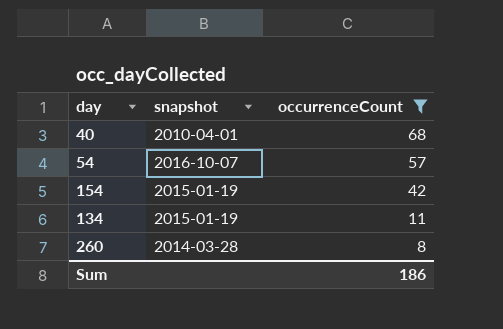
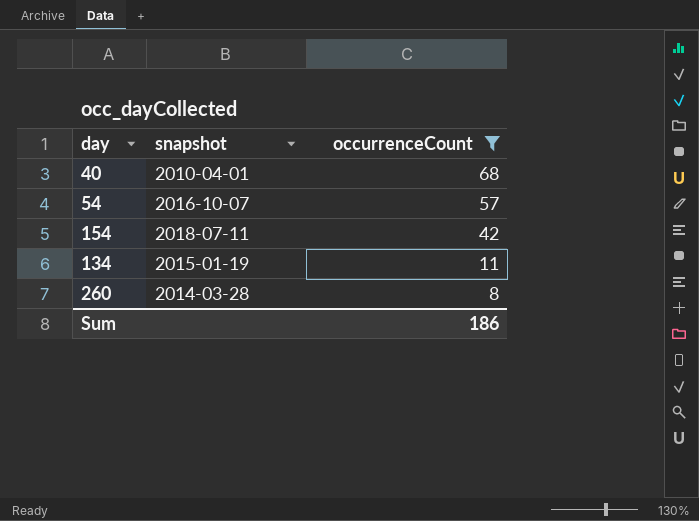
154 | snapshot: 2015-01-19 -> 2018-07-11

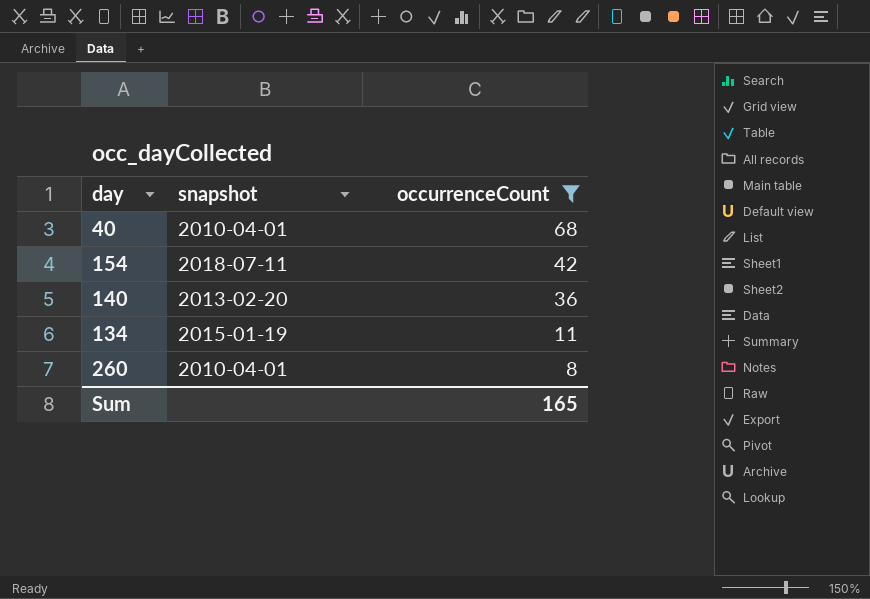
row 54: 2016-10-07 | 57 -> none
row 140: none -> 2013-02-20 | 36
260 | snapshot: 2014-03-28 -> 2010-04-01
Sum | occurrenceCount: 186 -> 165

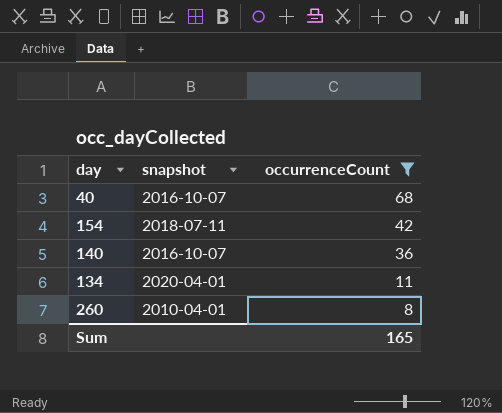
40 | snapshot: 2010-04-01 -> 2016-10-07
140 | snapshot: 2013-02-20 -> 2016-10-07
134 | snapshot: 2015-01-19 -> 2020-04-01

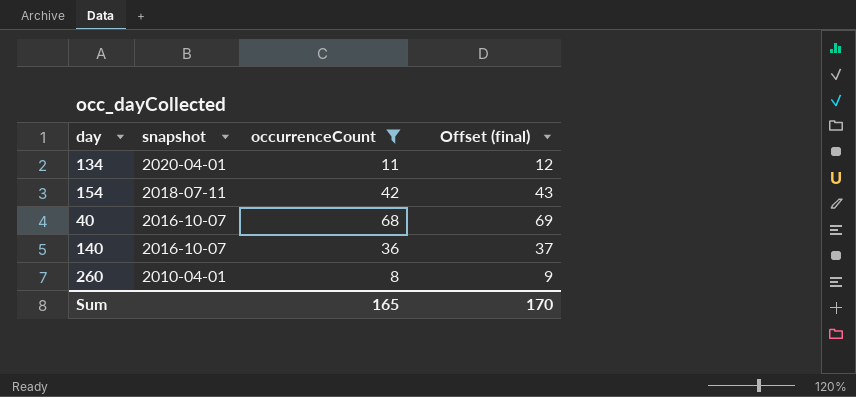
row order: occurrenceCount descending -> snapshot descending
column Offset (final) | formula: none -> [occurrenceCount] + 1

